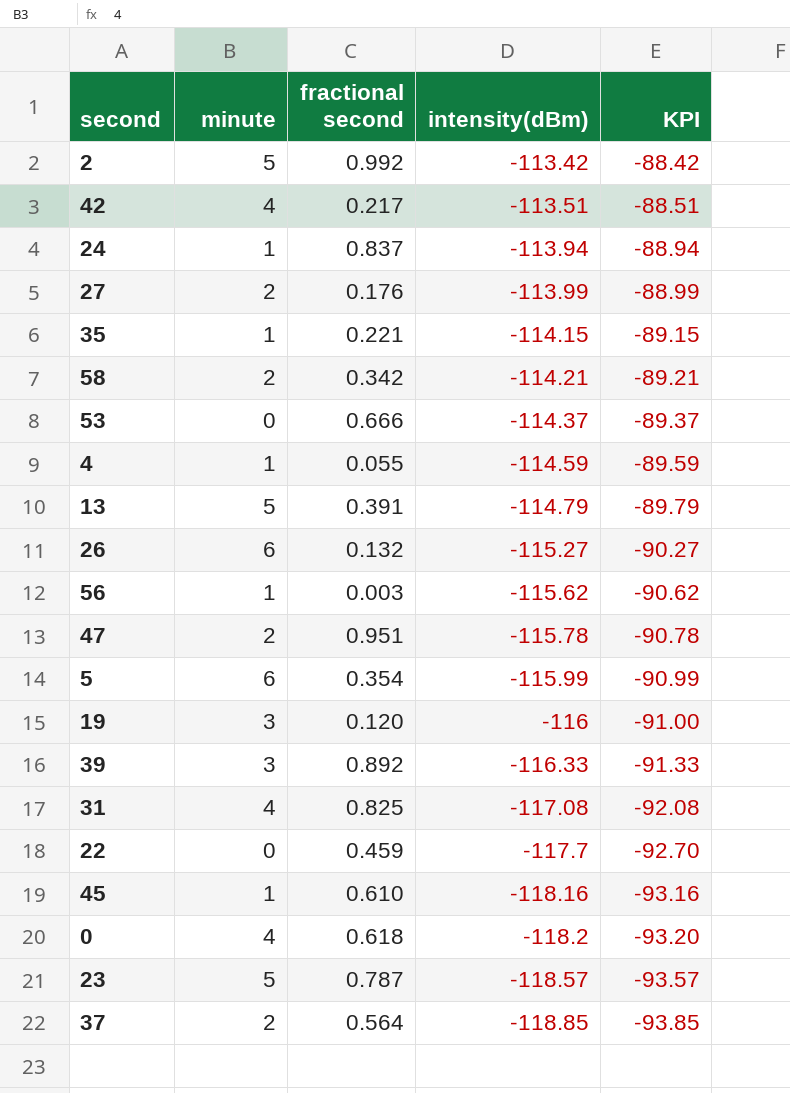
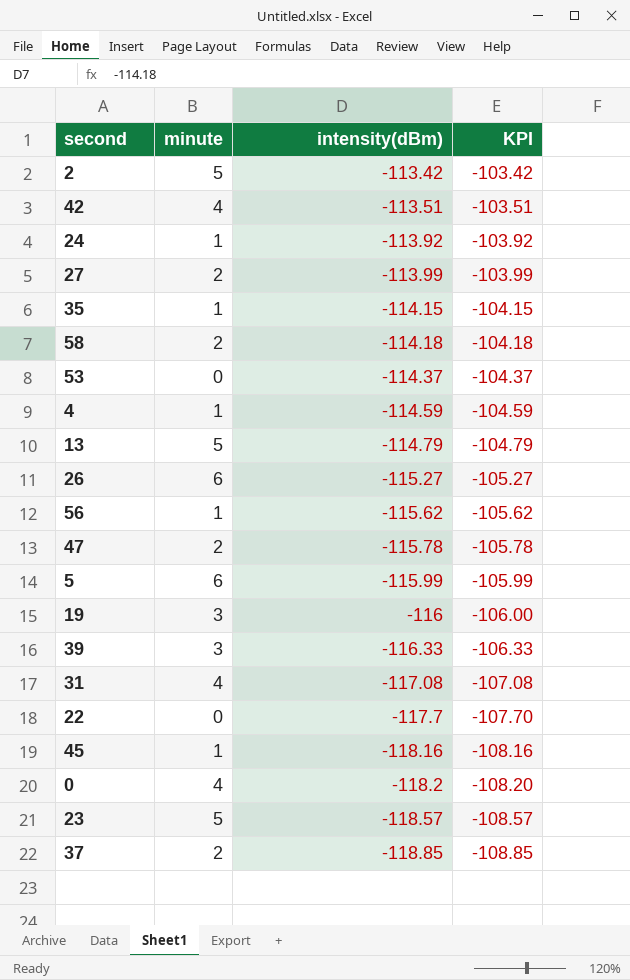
column fractional second | position: 3 -> none
column KPI | formula: [intensity(dBm)] + 25 -> [intensity(dBm)] + 10
24 | intensity(dBm): -113.94 -> -113.92
58 | intensity(dBm): -114.21 -> -114.18

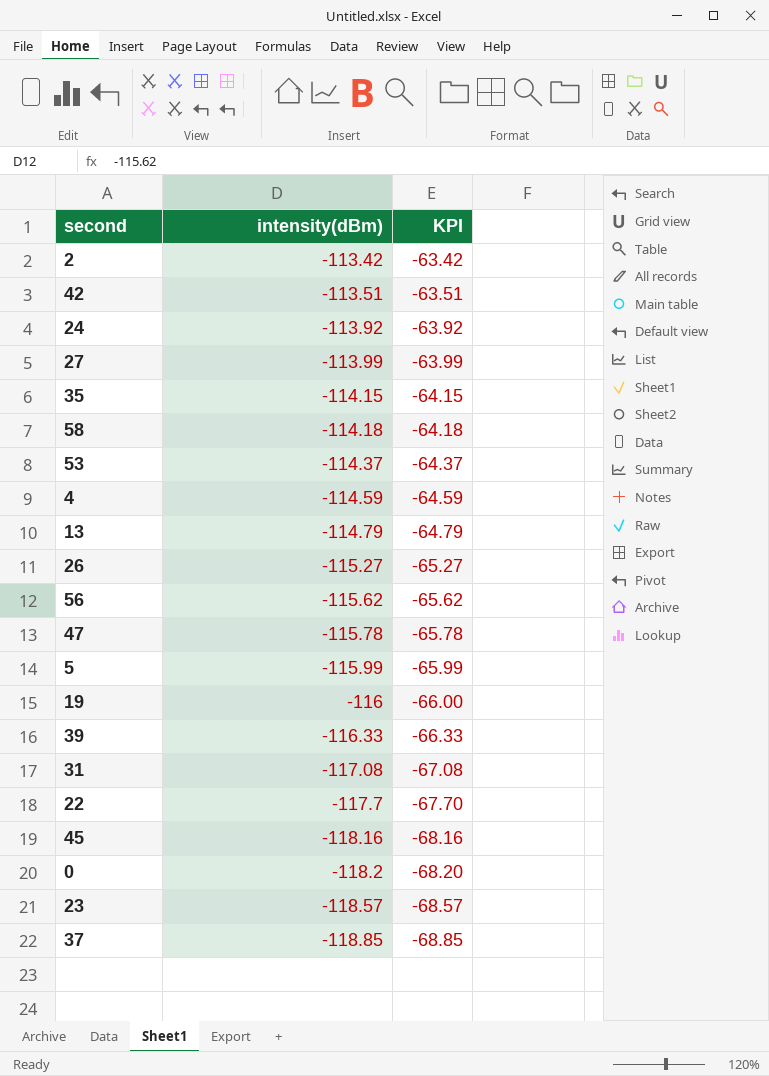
column minute | position: 2 -> none
column KPI | formula: [intensity(dBm)] + 10 -> [intensity(dBm)] + 50

